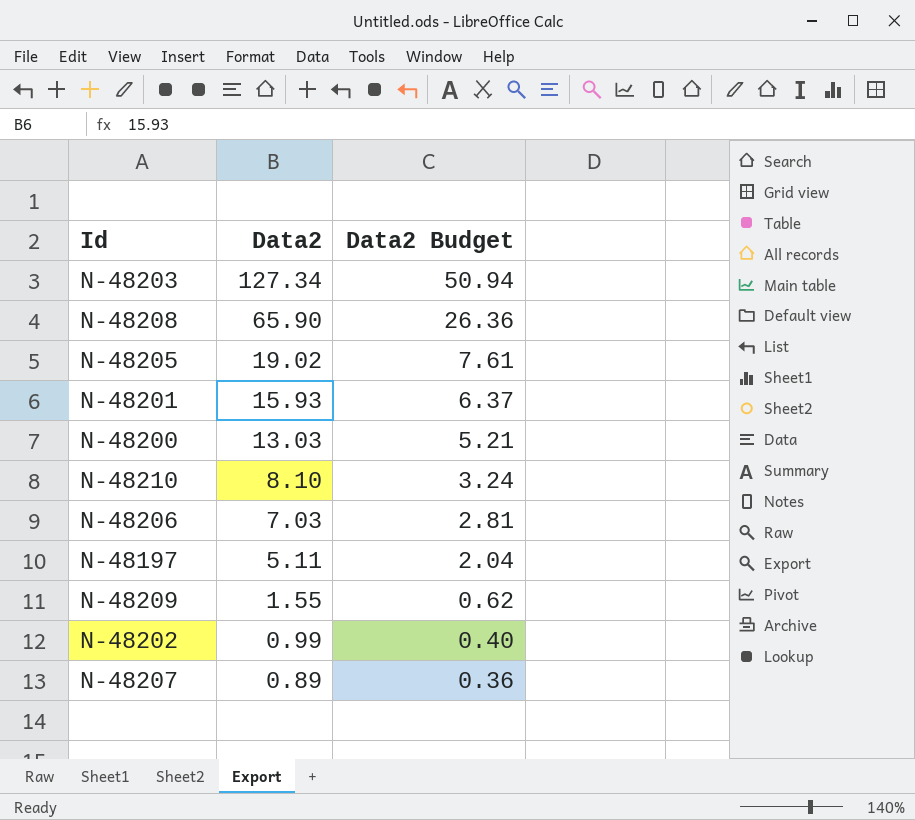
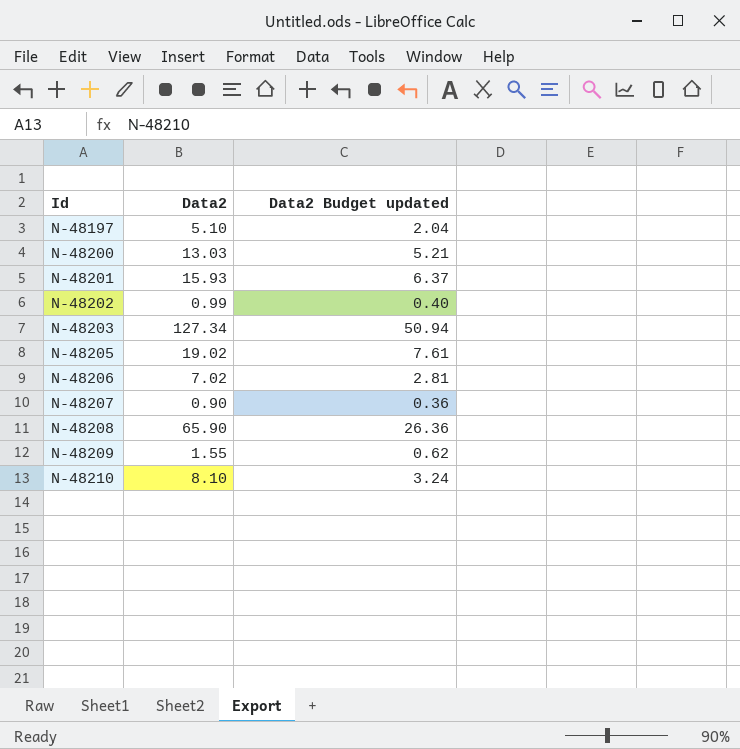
row order: Data2 descending -> Id ascending
column name: Data2 Budget -> Data2 Budget updated
N-48197 | Data2: 5.11 -> 5.10
N-48206 | Data2: 7.03 -> 7.02
N-48207 | Data2: 0.89 -> 0.90

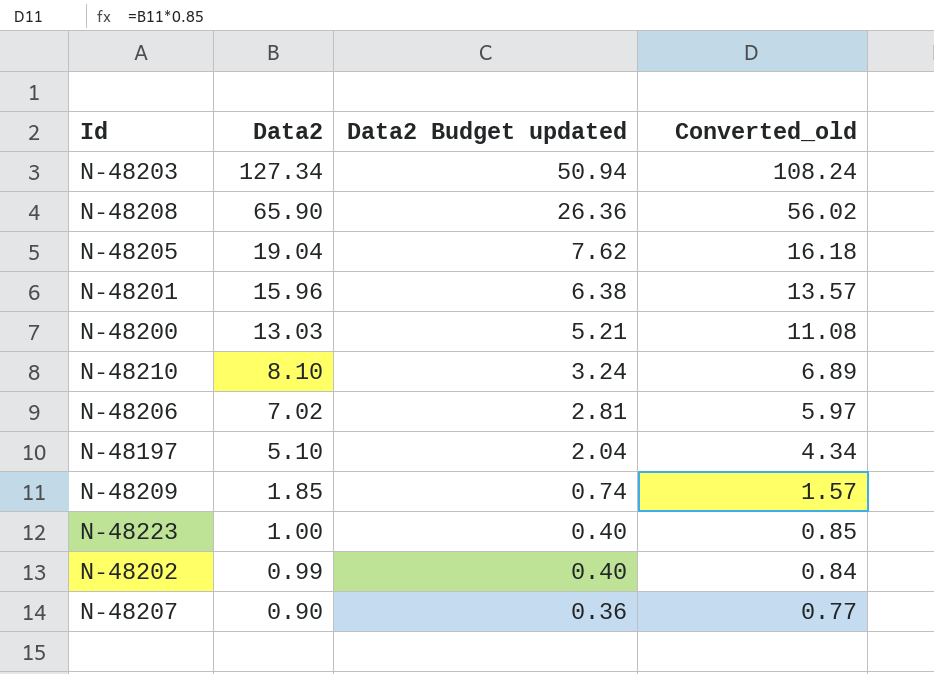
row order: Id ascending -> Data2 descending
column Converted_old | formula: none -> [Data2] * 0.85
N-48205 | Data2: 19.02 -> 19.04
N-48205 | Data2 Budget updated: 7.61 -> 7.62
N-48201 | Data2: 15.93 -> 15.96
N-48201 | Data2 Budget updated: 6.37 -> 6.38
N-48209 | Data2: 1.55 -> 1.85
N-48209 | Data2 Budget updated: 0.62 -> 0.74
row N-48223: none -> 1.00 | 0.40 | 0.85

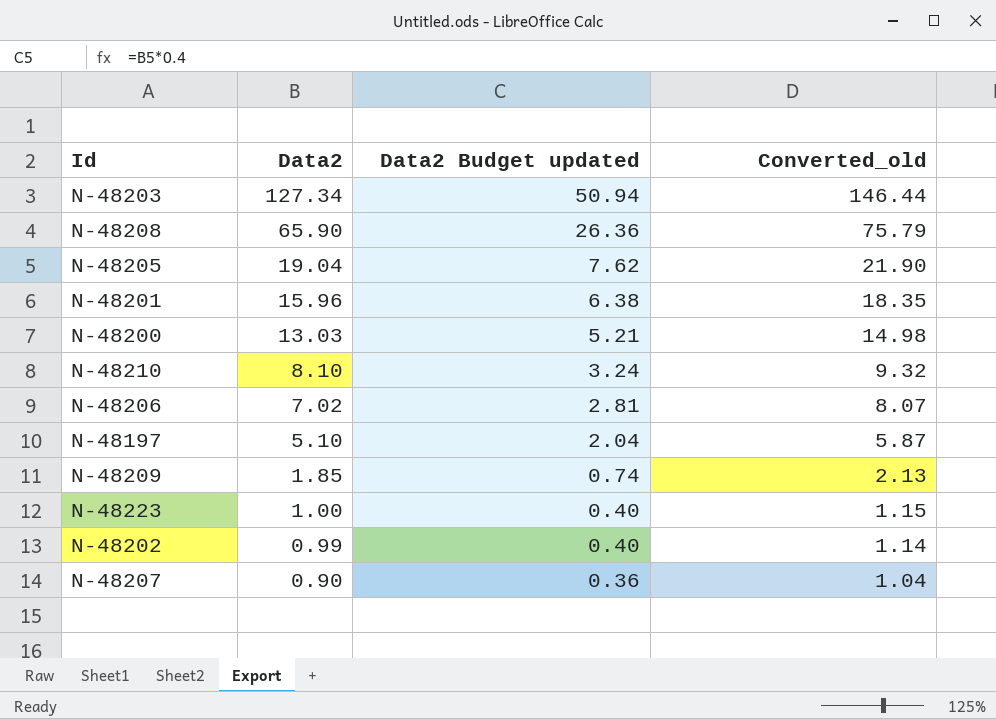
column Converted_old | formula: [Data2] * 0.85 -> [Data2] * 1.15

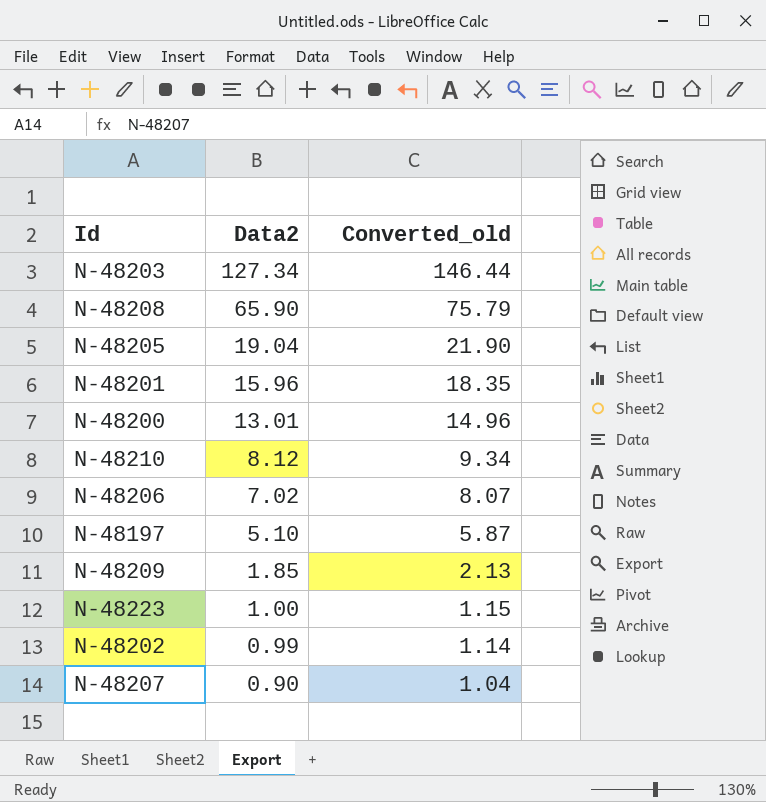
column Data2 Budget updated | formula: [Data2] * 0.4 -> none
N-48200 | Data2: 13.03 -> 13.01
N-48200 | Converted_old: 14.98 -> 14.96
N-48210 | Data2: 8.10 -> 8.12
N-48210 | Converted_old: 9.32 -> 9.34

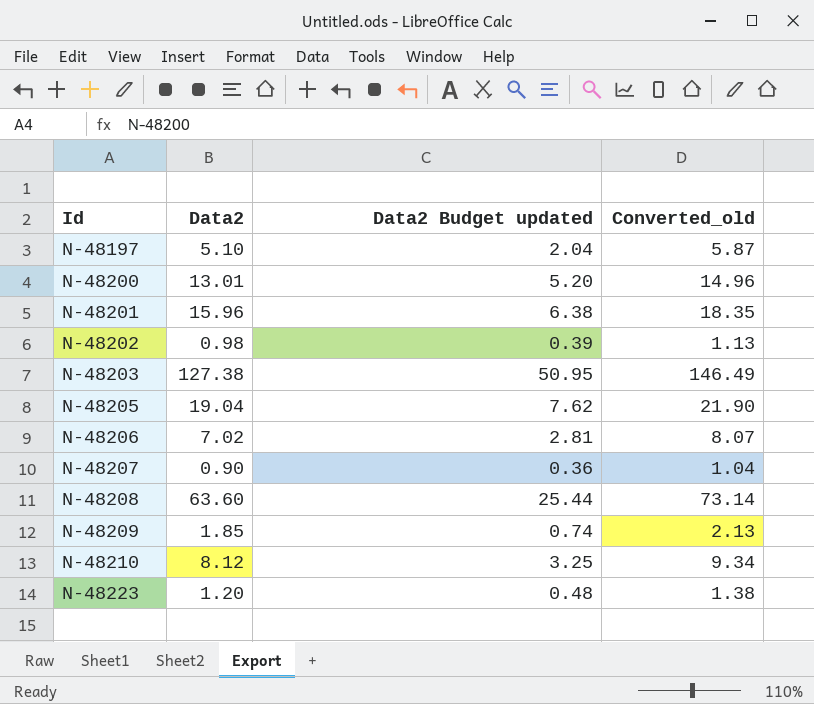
row order: Data2 descending -> Id ascending
column Data2 Budget updated | formula: none -> [Data2] * 0.4
N-48202 | Data2: 0.99 -> 0.98
N-48202 | Converted_old: 1.14 -> 1.13
N-48203 | Data2: 127.34 -> 127.38
N-48203 | Converted_old: 146.44 -> 146.49
N-48208 | Data2: 65.90 -> 63.60
N-48208 | Converted_old: 75.79 -> 73.14
N-48223 | Data2: 1.00 -> 1.20
N-48223 | Converted_old: 1.15 -> 1.38

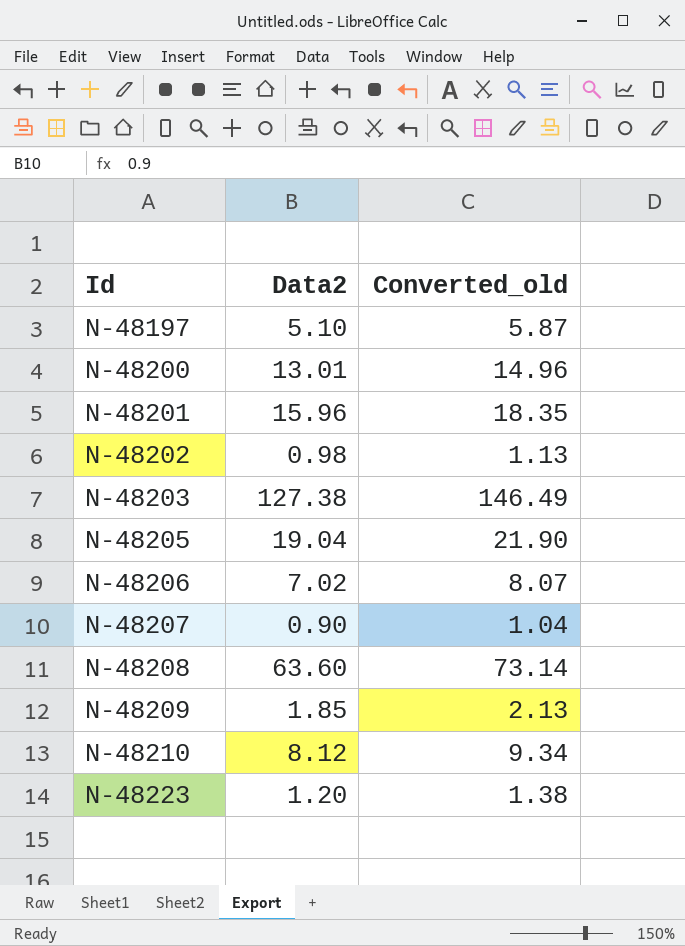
column Data2 Budget updated | formula: [Data2] * 0.4 -> none

